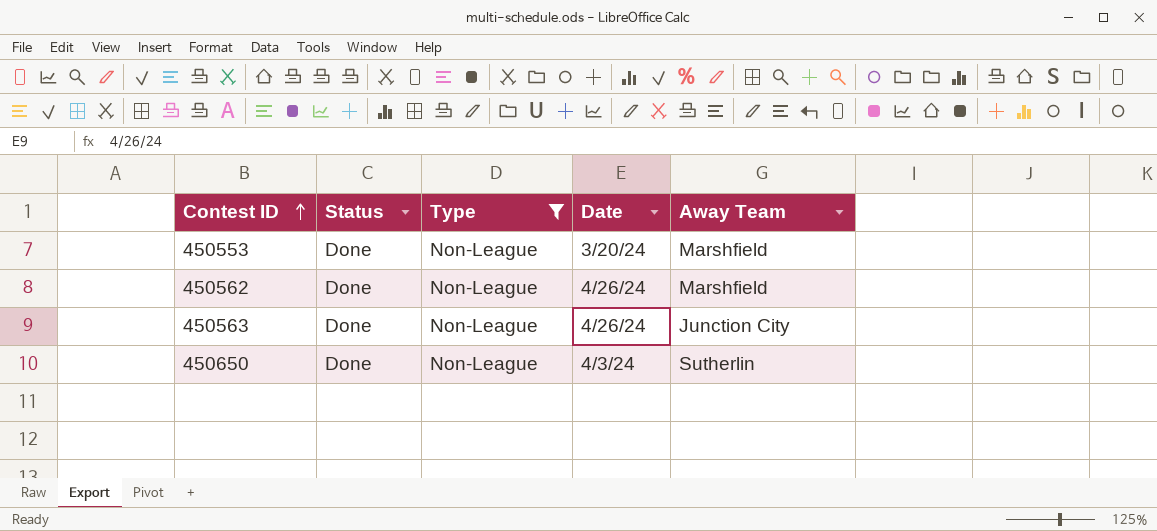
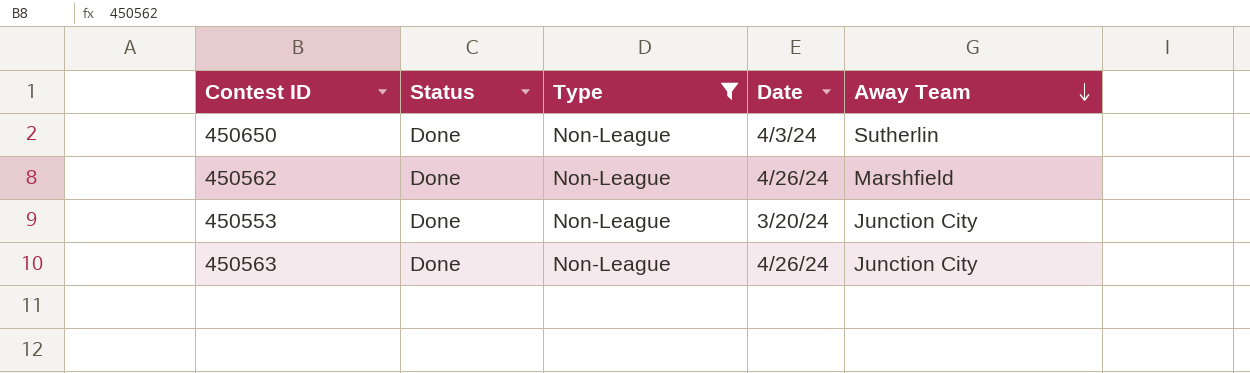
row order: Contest ID ascending -> Away Team descending
450553 | Away Team: Marshfield -> Junction City

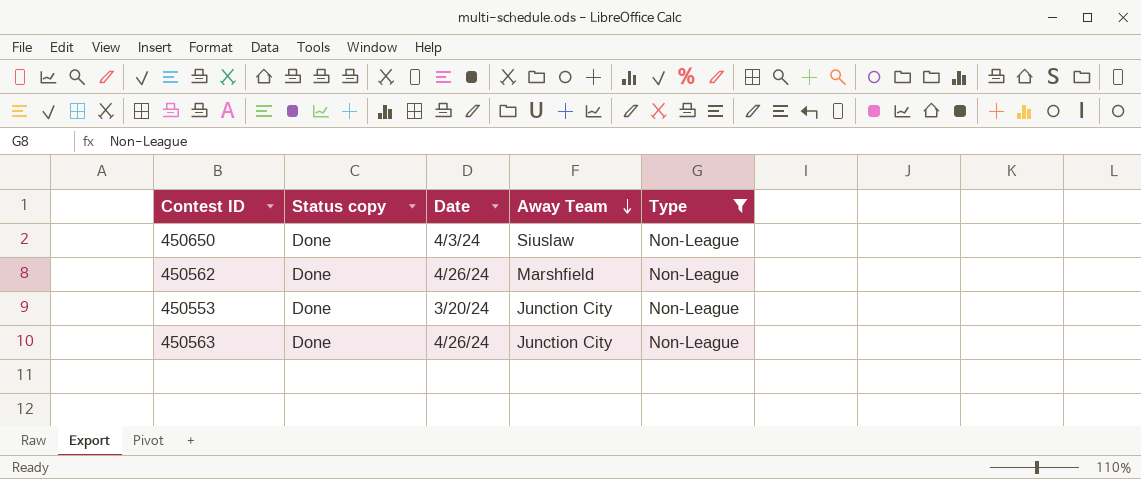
column name: Status -> Status copy
column Type | position: 3 -> 5
450650 | Away Team: Sutherlin -> Siuslaw

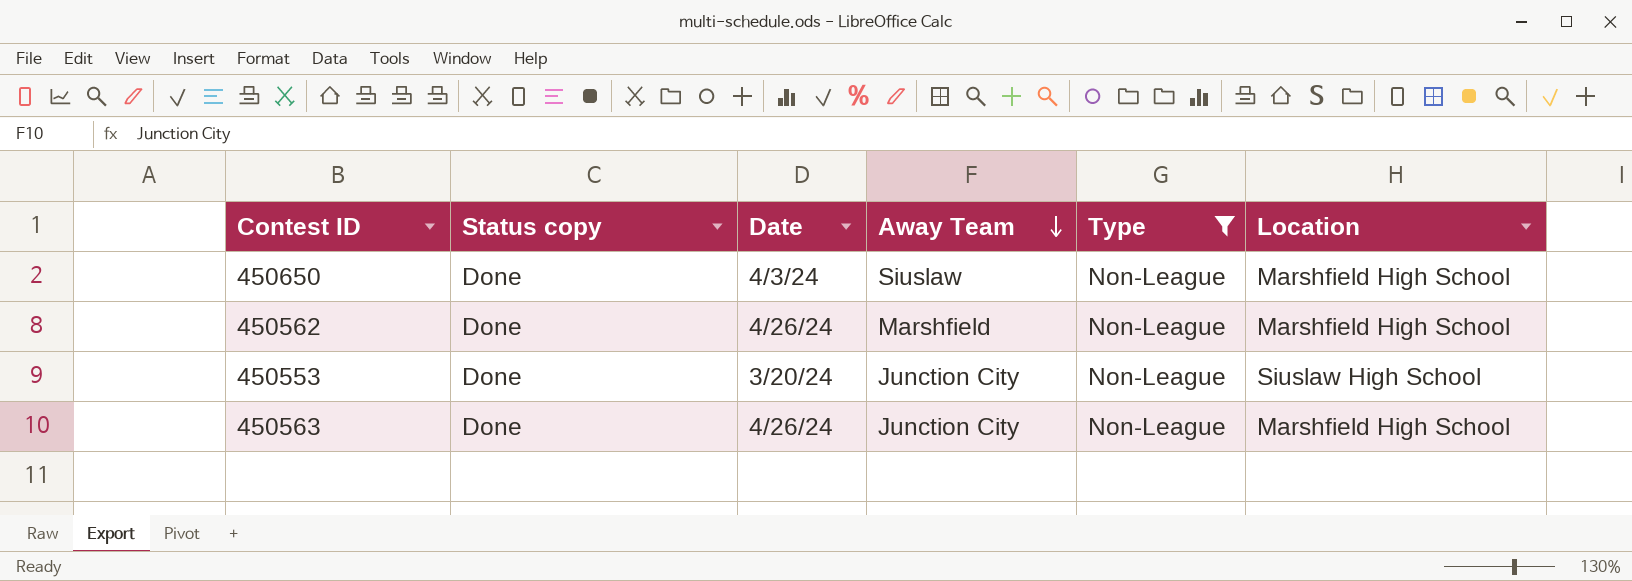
column Location | position: none -> 6

